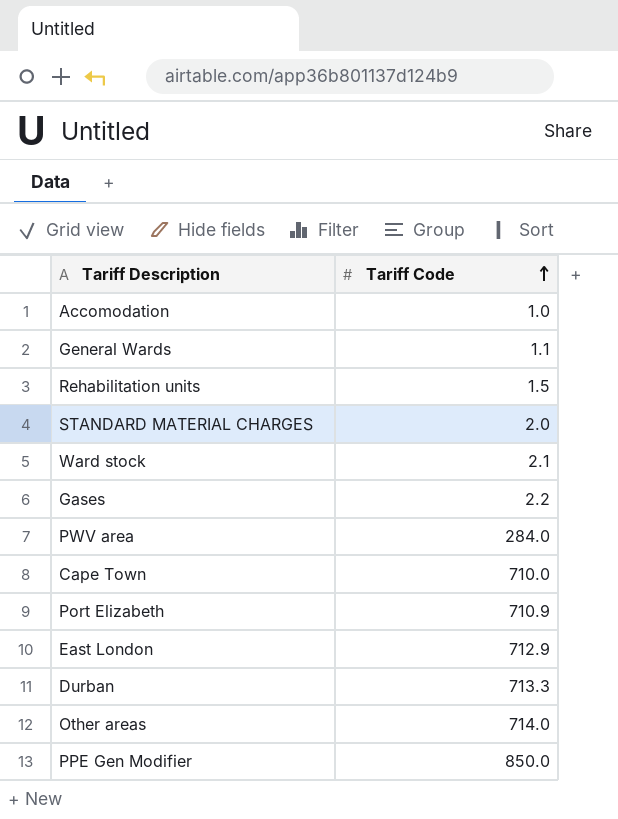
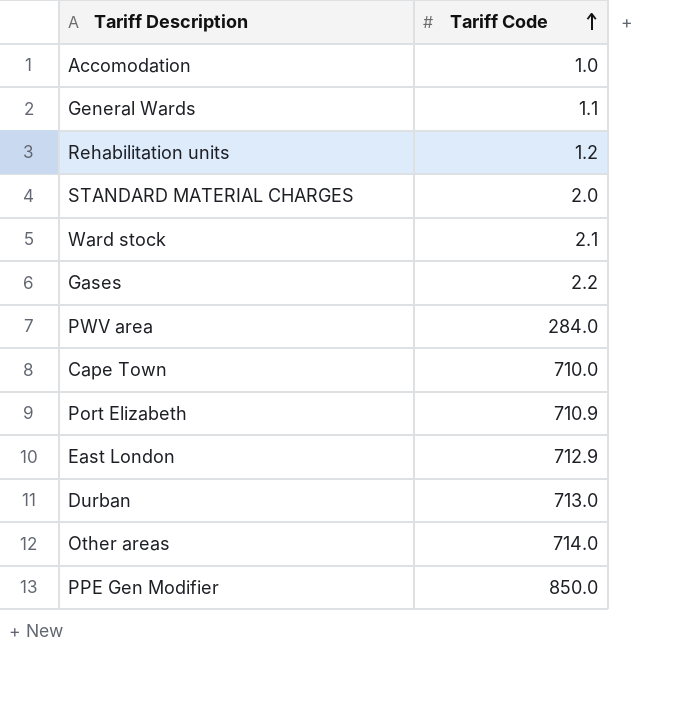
Rehabilitation units | Tariff Code: 1.5 -> 1.2
Durban | Tariff Code: 713.3 -> 713.0

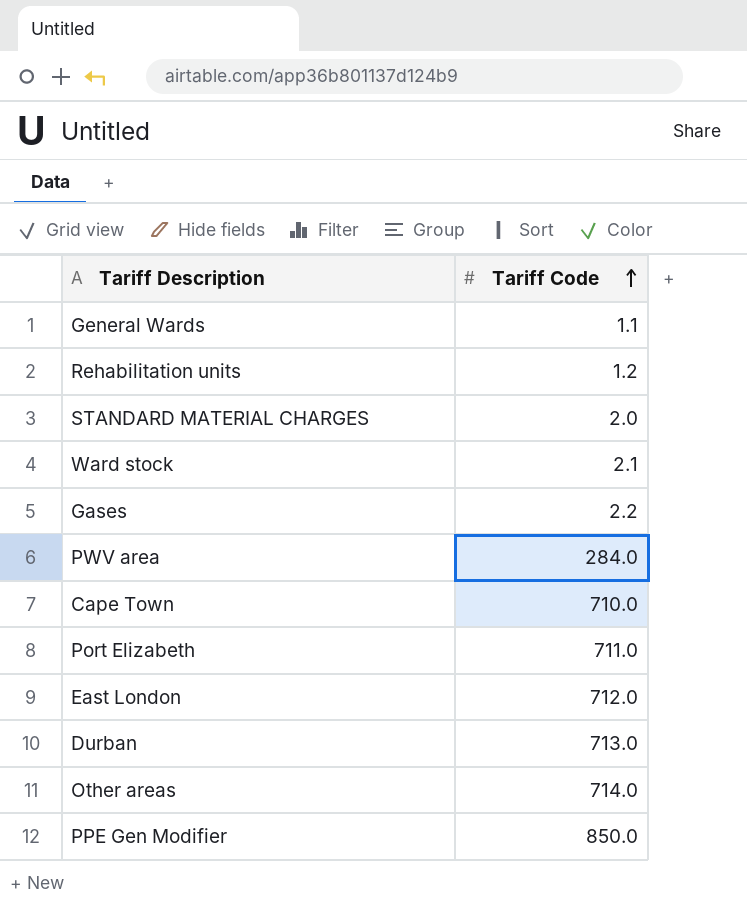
row Accomodation: 1.0 -> none
Port Elizabeth | Tariff Code: 710.9 -> 711.0
East London | Tariff Code: 712.9 -> 712.0

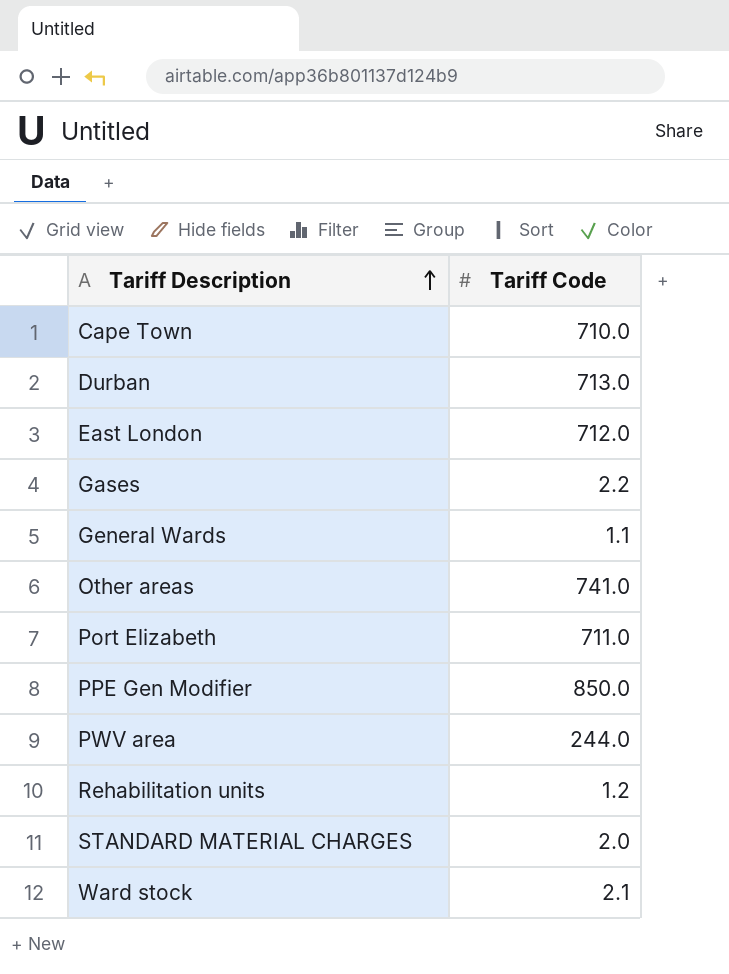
row order: Tariff Code ascending -> Tariff Description ascending
Other areas | Tariff Code: 714.0 -> 741.0
PWV area | Tariff Code: 284.0 -> 244.0

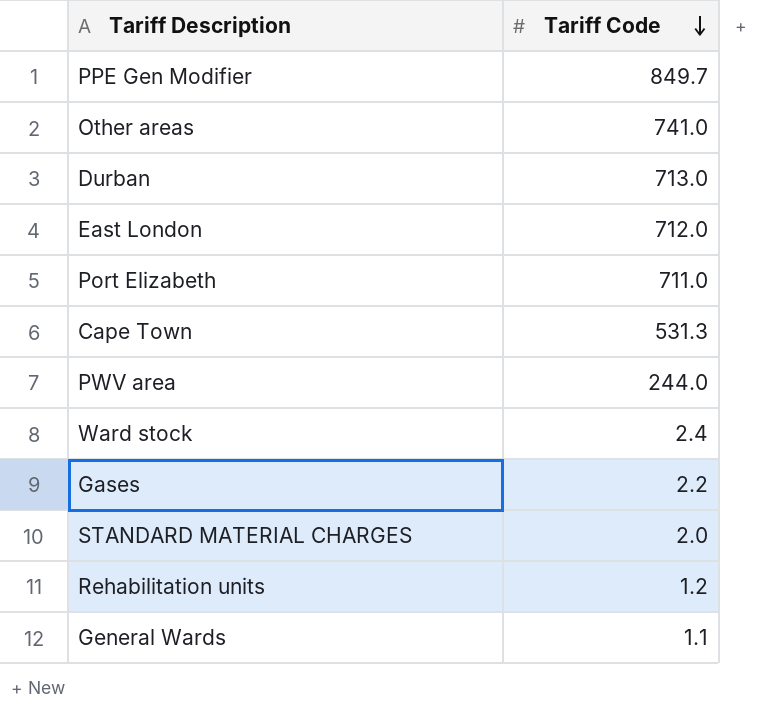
row order: Tariff Description ascending -> Tariff Code descending
PPE Gen Modifier | Tariff Code: 850.0 -> 849.7
Cape Town | Tariff Code: 710.0 -> 531.3
Ward stock | Tariff Code: 2.1 -> 2.4

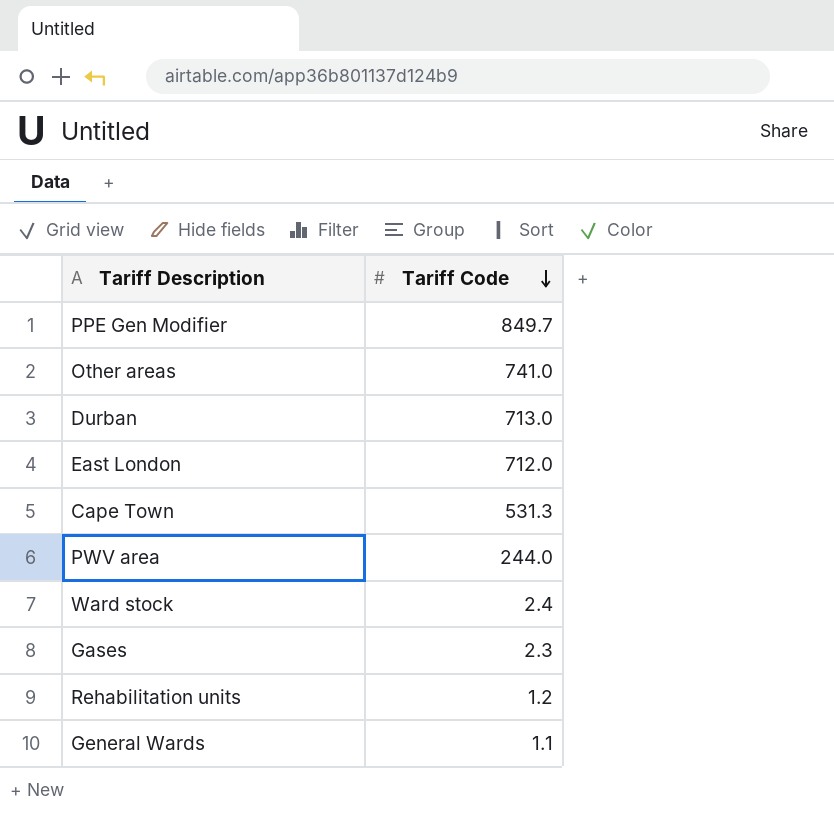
row Port Elizabeth: 711.0 -> none
row STANDARD MATERIAL CHARGES: 2.0 -> none
Gases | Tariff Code: 2.2 -> 2.3

